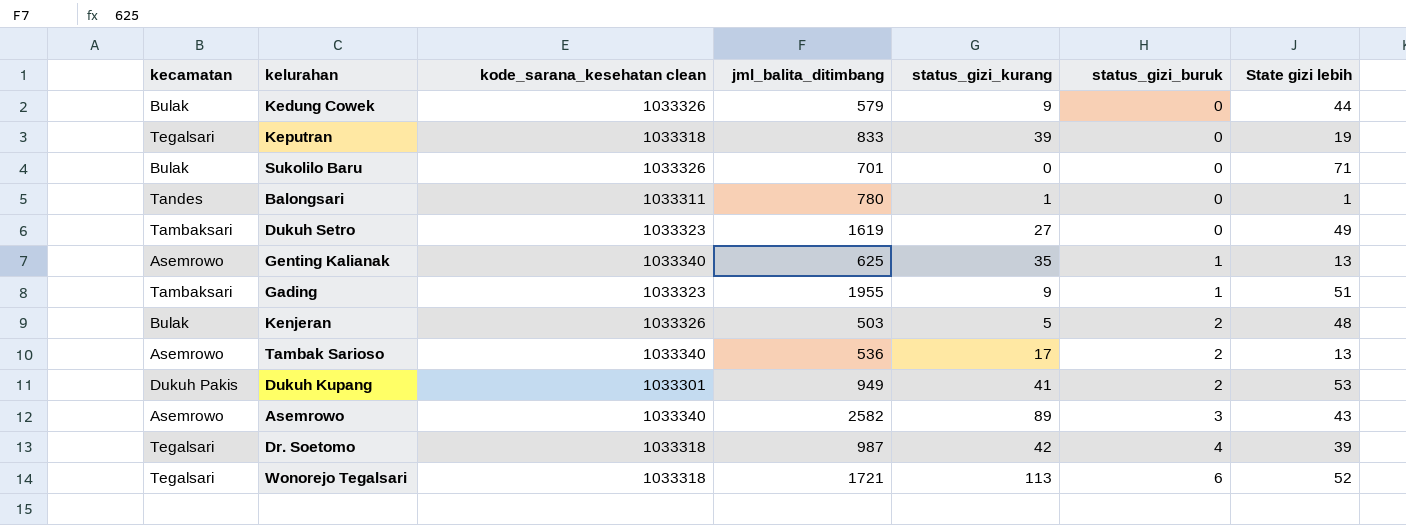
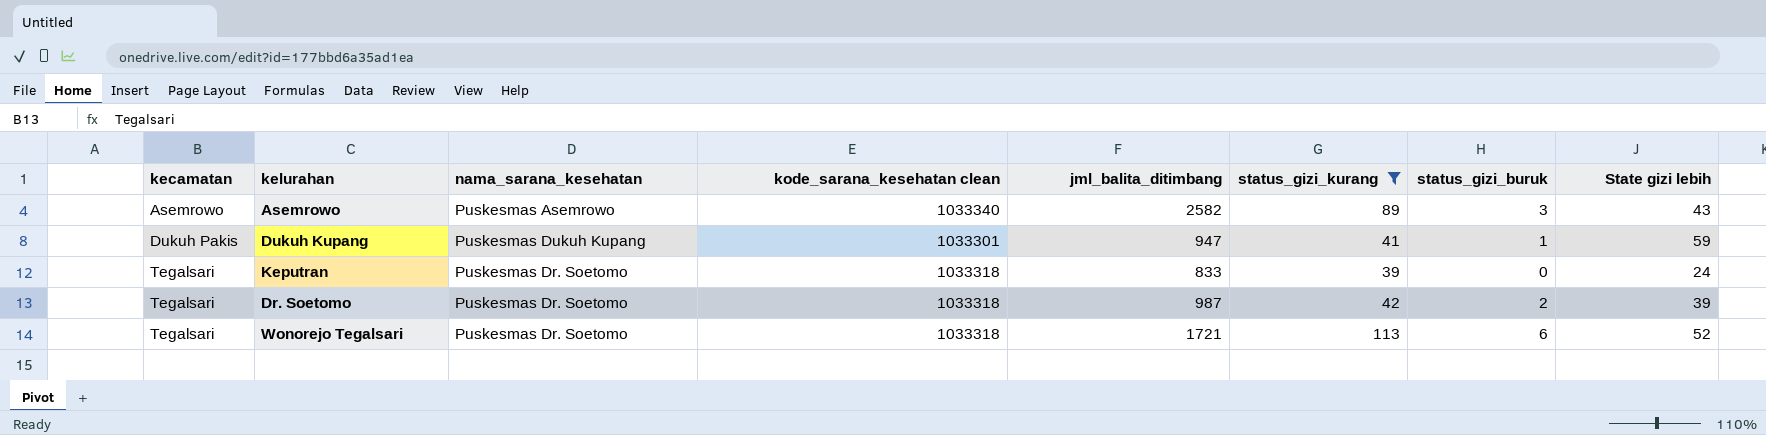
filter: none -> status_gizi_kurang >= 39
row order: status_gizi_buruk ascending -> kecamatan ascending
column nama_sarana_kesehatan | position: none -> 3
Dukuh Kupang | jml_balita_ditimbang: 949 -> 947
Dukuh Kupang | status_gizi_buruk: 2 -> 1
Dukuh Kupang | State gizi lebih: 53 -> 59
Keputran | State gizi lebih: 19 -> 24
Dr. Soetomo | status_gizi_buruk: 4 -> 2

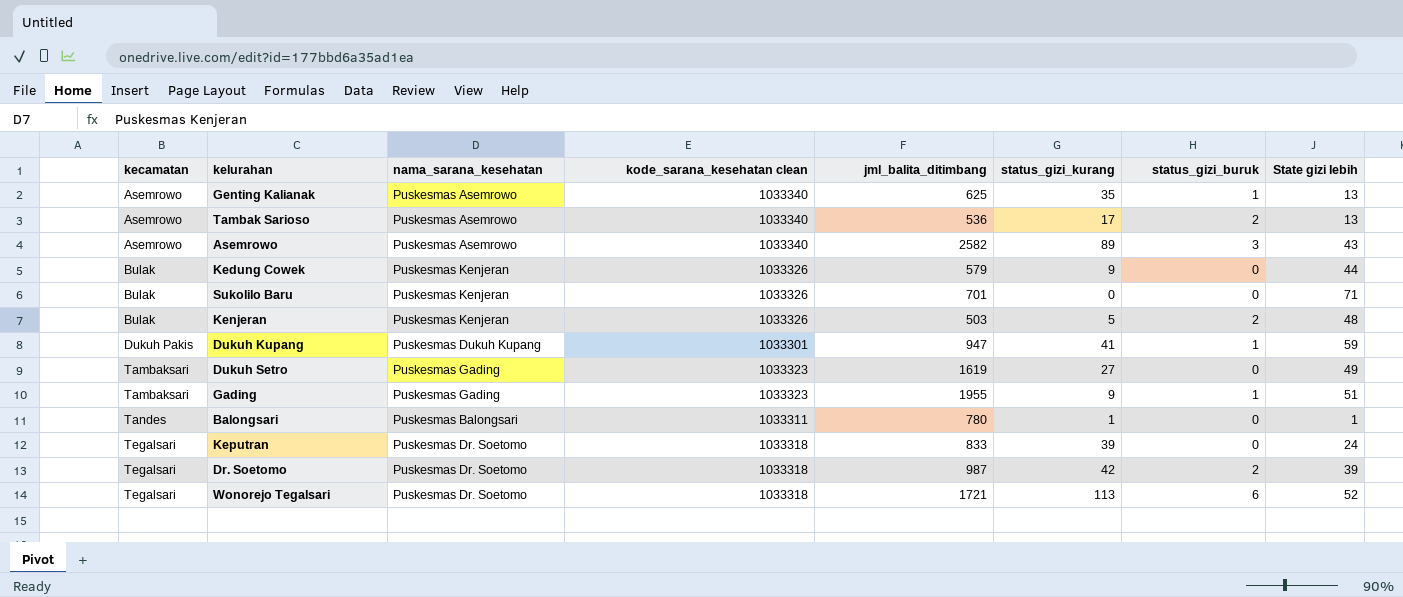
filter: status_gizi_kurang >= 39 -> none

